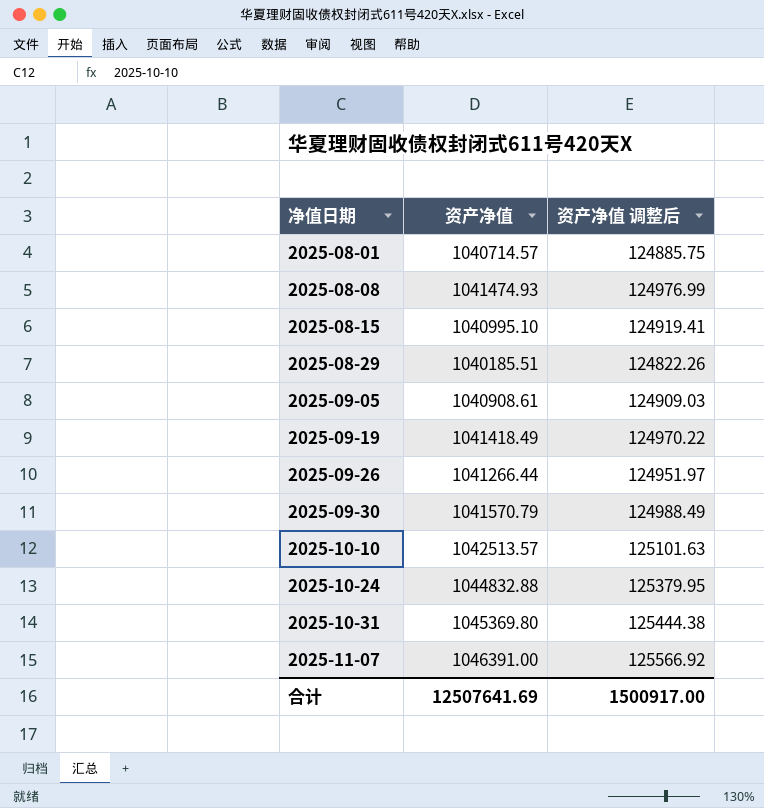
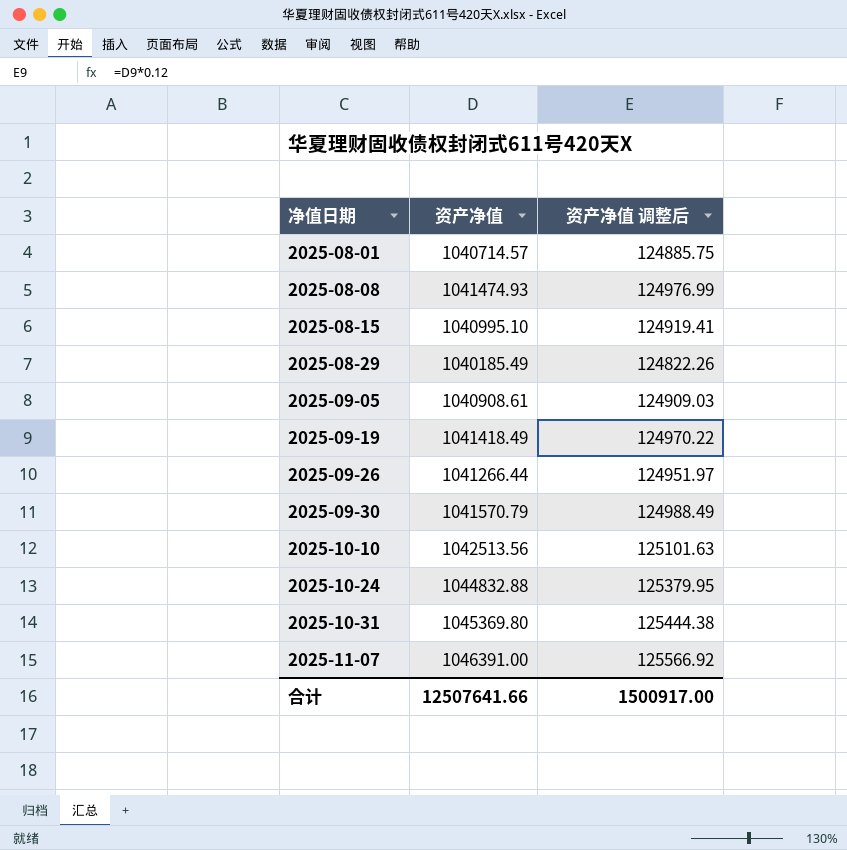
2025-08-29 | 资产净值: 1040185.51 -> 1040185.49
2025-10-10 | 资产净值: 1042513.57 -> 1042513.56
合计 | 资产净值: 12507641.69 -> 12507641.66

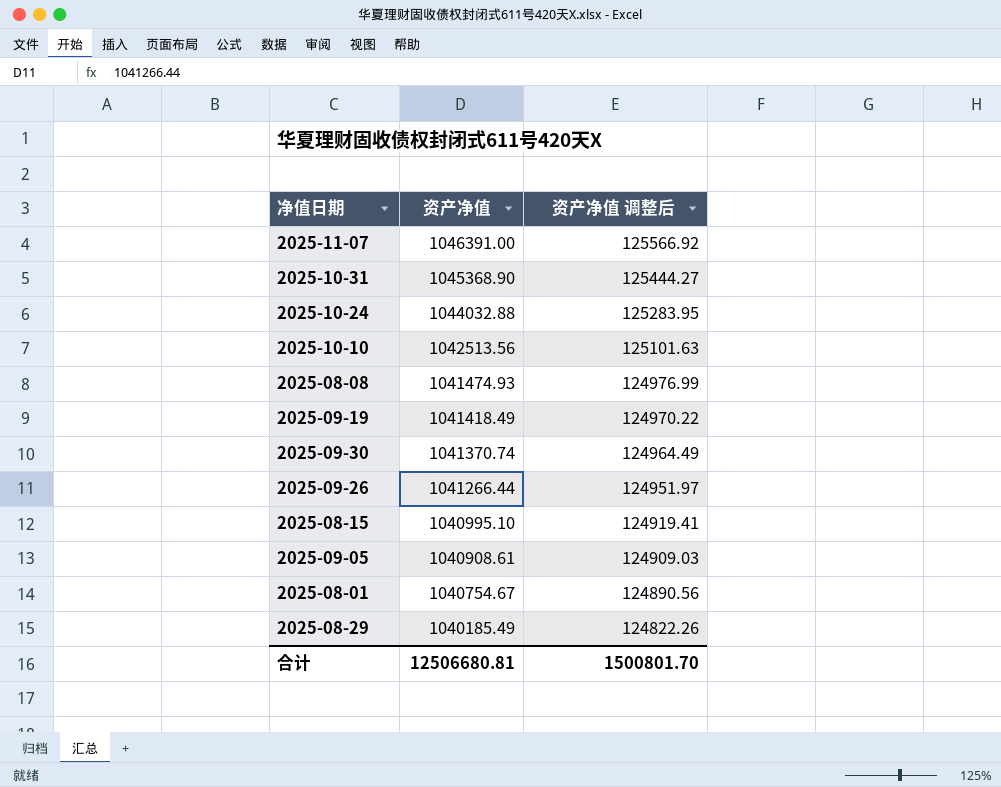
row order: 净值日期 ascending -> 资产净值 descending
2025-10-31 | 资产净值: 1045369.80 -> 1045368.90
2025-10-31 | 资产净值 调整后: 125444.38 -> 125444.27
2025-10-24 | 资产净值: 1044832.88 -> 1044032.88
2025-10-24 | 资产净值 调整后: 125379.95 -> 125283.95
2025-09-30 | 资产净值: 1041570.79 -> 1041370.74
2025-09-30 | 资产净值 调整后: 124988.49 -> 124964.49
2025-08-01 | 资产净值: 1040714.57 -> 1040754.67
2025-08-01 | 资产净值 调整后: 124885.75 -> 124890.56
合计 | 资产净值: 12507641.66 -> 12506680.81
合计 | 资产净值 调整后: 1500917.00 -> 1500801.70

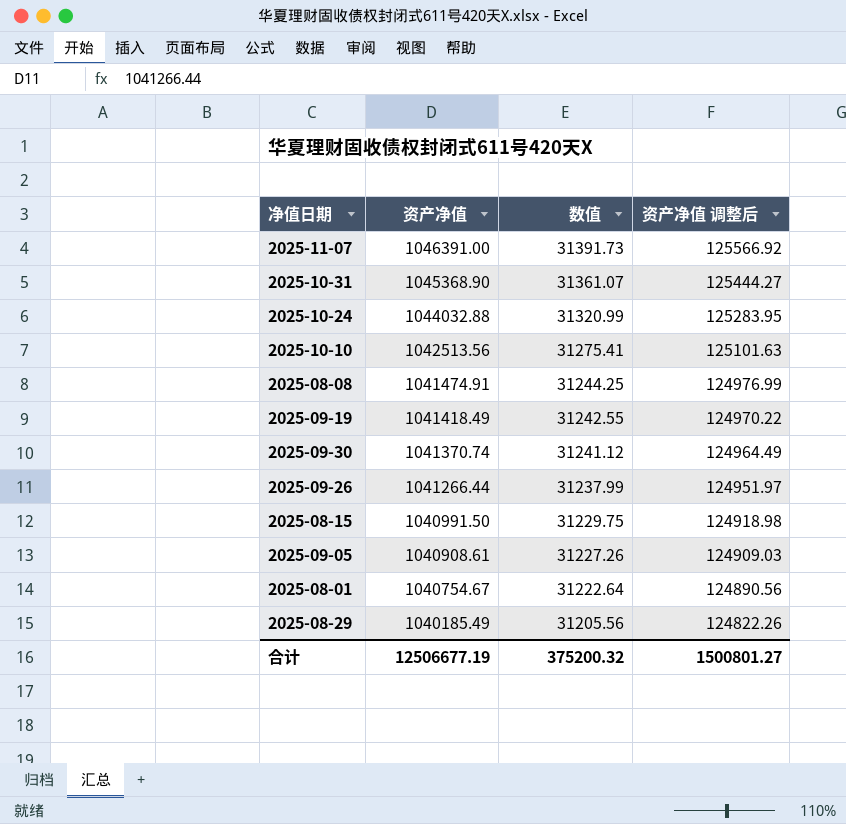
column 数值 | formula: none -> [资产净值] * 0.03
2025-08-08 | 资产净值: 1041474.93 -> 1041474.91
2025-08-15 | 资产净值: 1040995.10 -> 1040991.50
2025-08-15 | 资产净值 调整后: 124919.41 -> 124918.98
合计 | 资产净值: 12506680.81 -> 12506677.19
合计 | 资产净值 调整后: 1500801.70 -> 1500801.27

